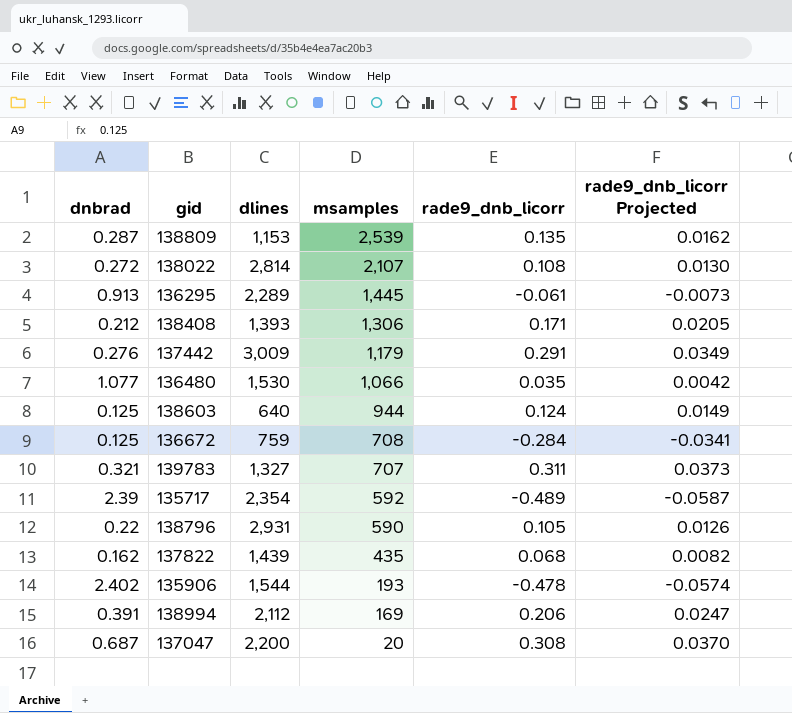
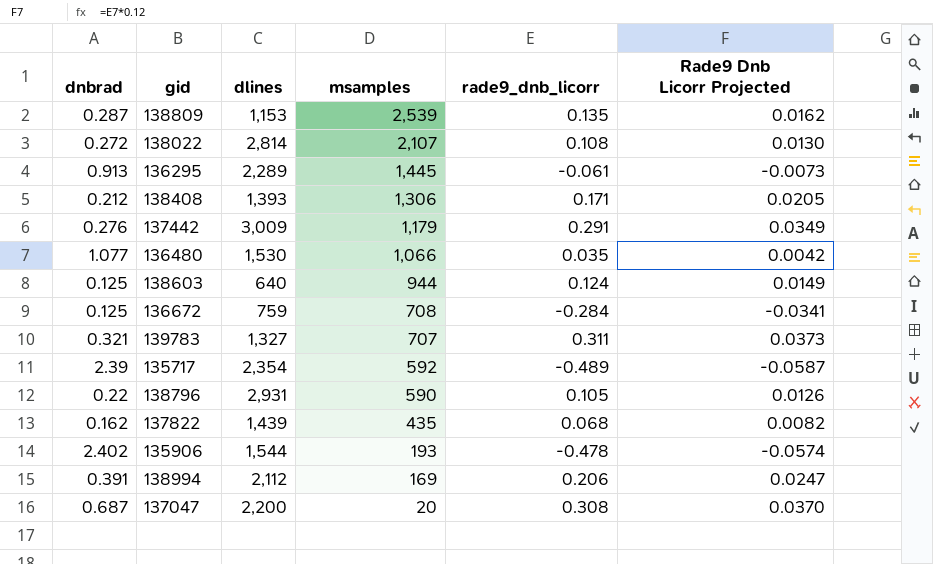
column name: rade9_dnb_licorr Projected -> Rade9 Dnb Licorr Projected

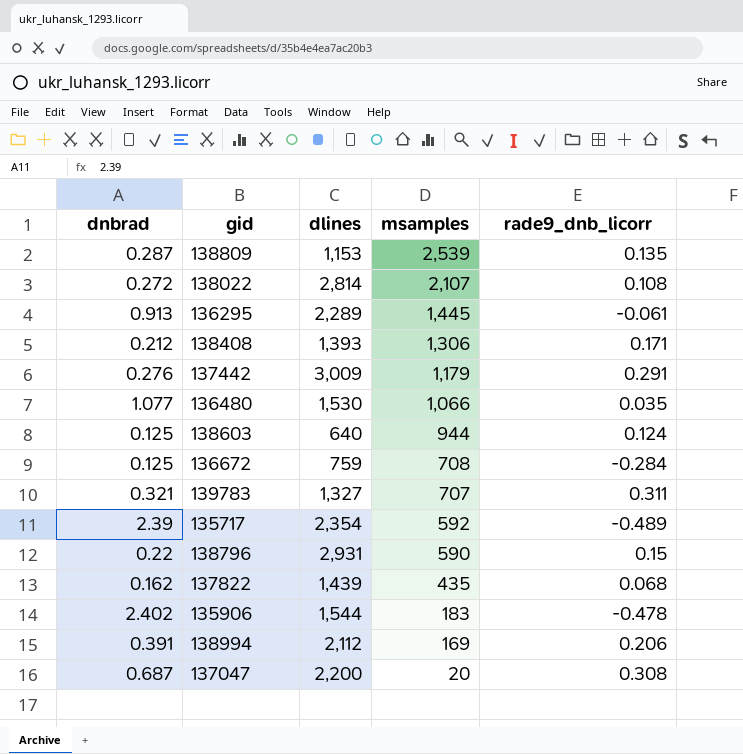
column Rade9 Dnb Licorr Projected | formula: [rade9_dnb_licorr] * 0.12 -> none
138796 | rade9_dnb_licorr: 0.105 -> 0.15
135906 | msamples: 193 -> 183

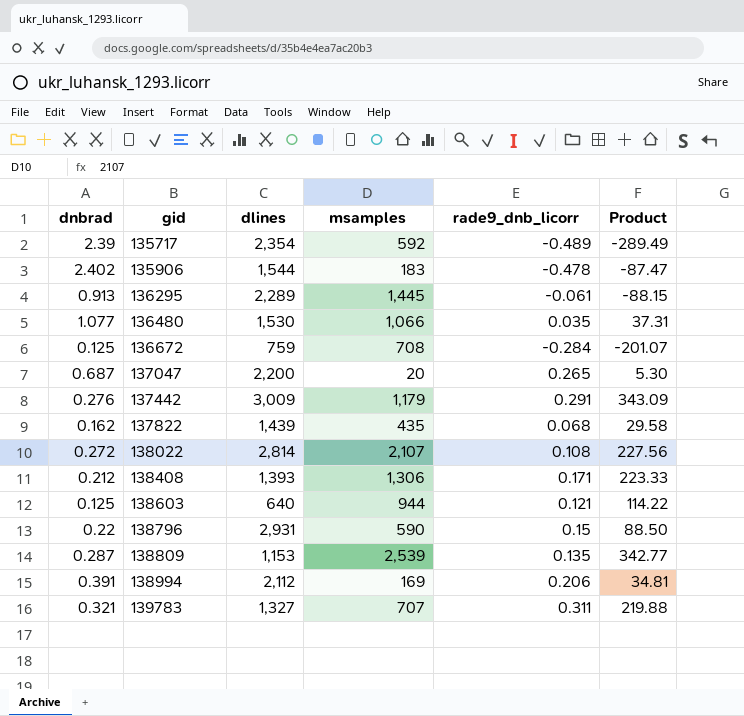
row order: msamples descending -> gid ascending
column Product | formula: none -> [msamples] * [rade9_dnb_licorr]
137047 | rade9_dnb_licorr: 0.308 -> 0.265
138603 | rade9_dnb_licorr: 0.124 -> 0.121

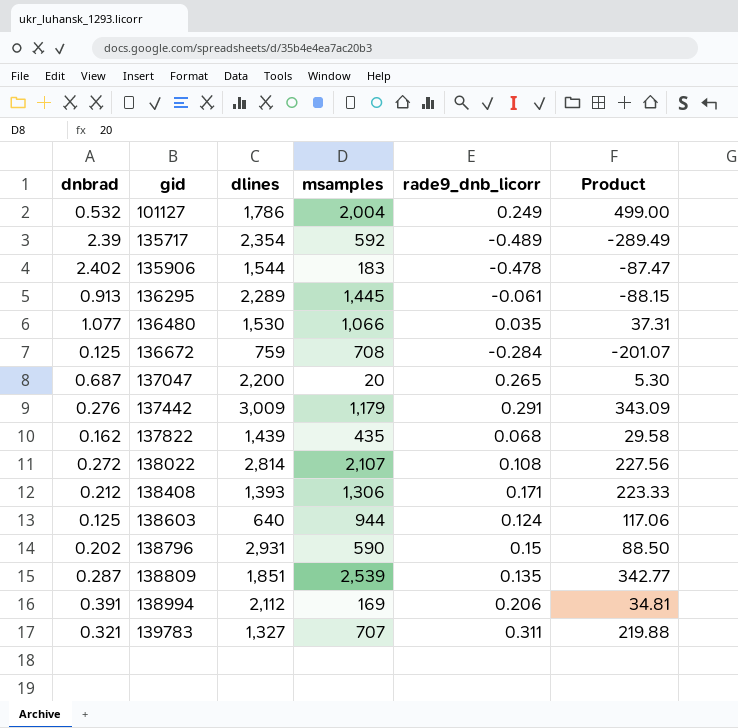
row 101127: none -> 0.532 | 1,786 | 2,004 | 0.249 | 499.00
138603 | rade9_dnb_licorr: 0.121 -> 0.124
138603 | Product: 114.22 -> 117.06
138796 | dnbrad: 0.22 -> 0.202
138809 | dlines: 1,153 -> 1,851

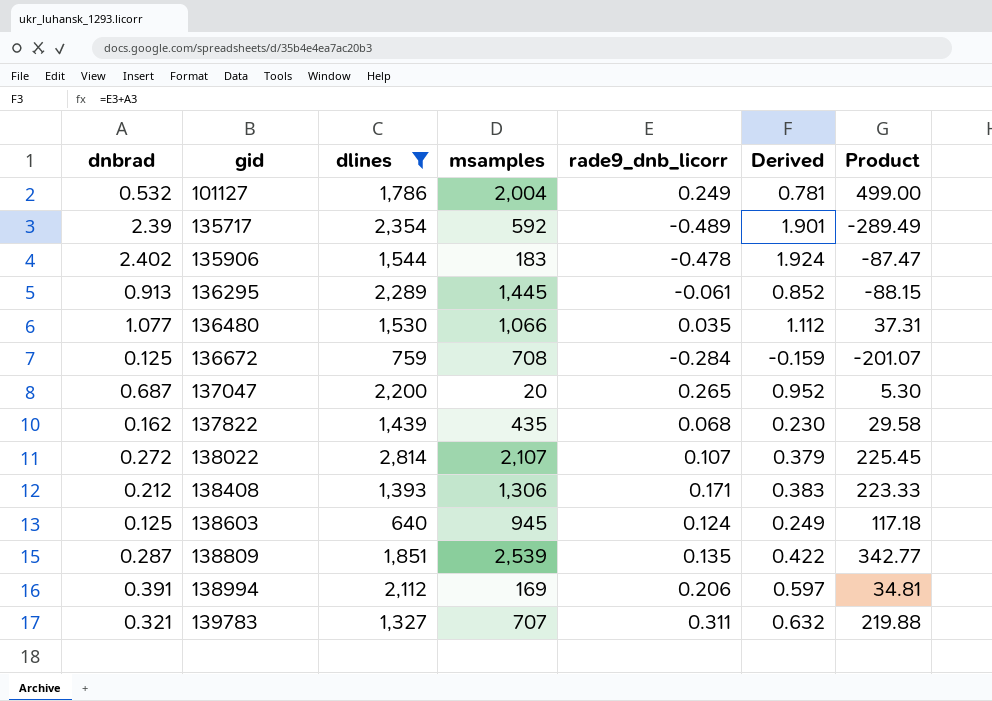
filter: none -> dlines <= 2,814
column Derived | formula: none -> [dnbrad] + [rade9_dnb_licorr]
138022 | rade9_dnb_licorr: 0.108 -> 0.107
138022 | Product: 227.56 -> 225.45
138603 | msamples: 944 -> 945
138603 | Product: 117.06 -> 117.18

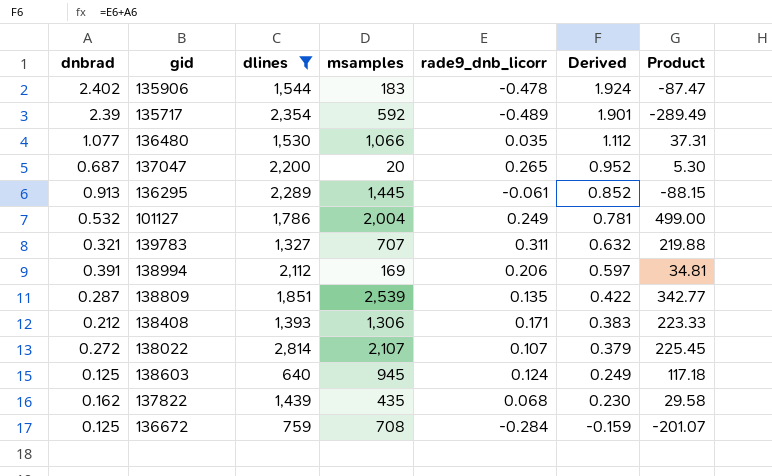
row order: gid ascending -> Derived descending

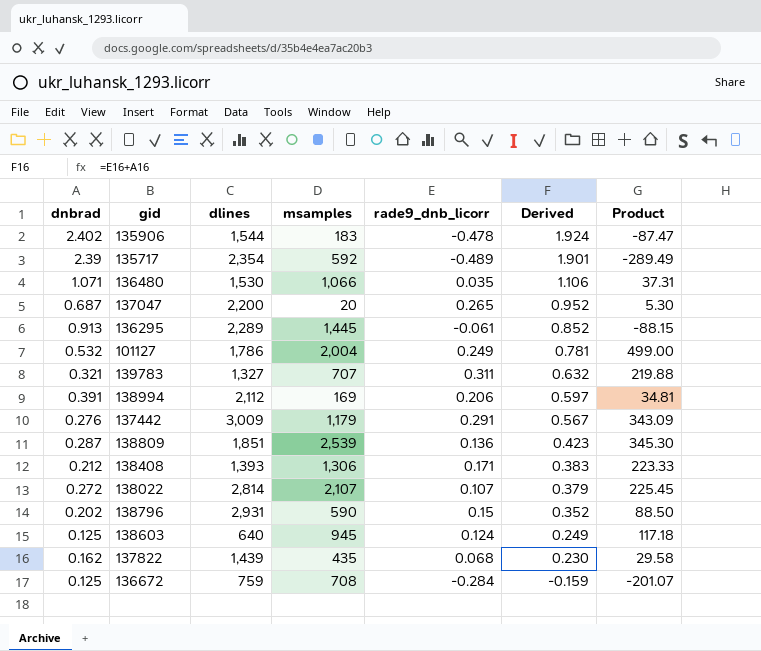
filter: dlines <= 2,814 -> none
136480 | dnbrad: 1.077 -> 1.071
136480 | Derived: 1.112 -> 1.106
138809 | rade9_dnb_licorr: 0.135 -> 0.136
138809 | Derived: 0.422 -> 0.423
138809 | Product: 342.77 -> 345.30

